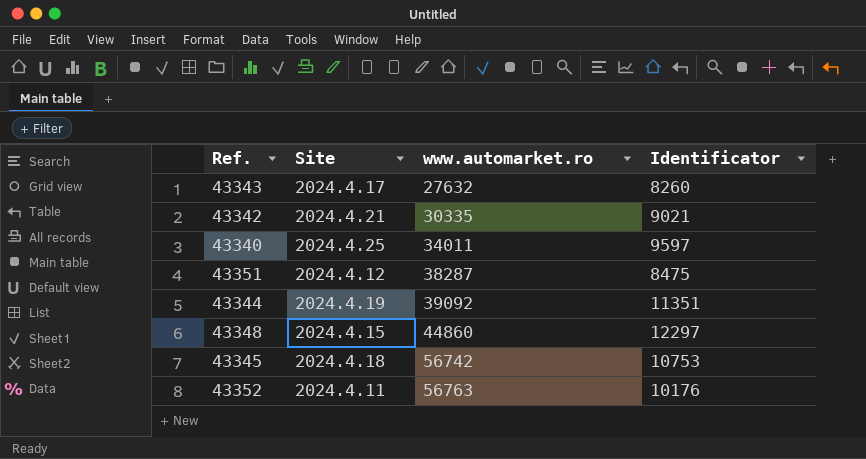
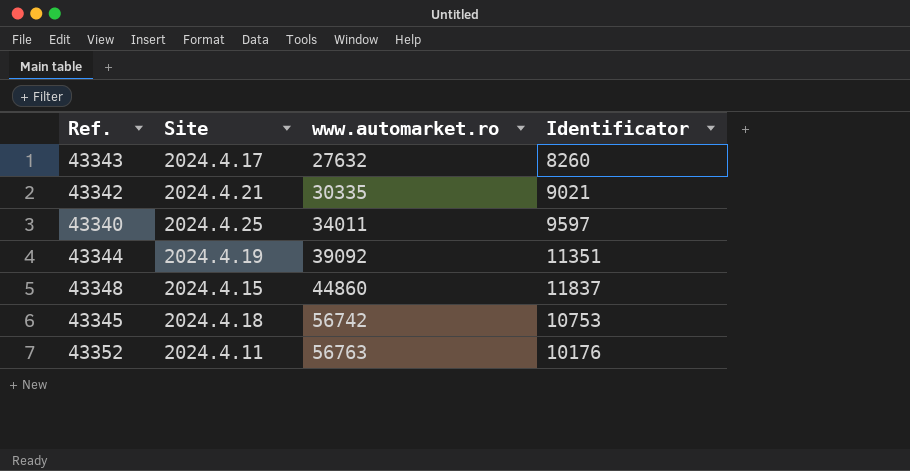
row 43351: 2024.4.12 | 38287 | 8475 -> none
43348 | Identificator: 12297 -> 11837

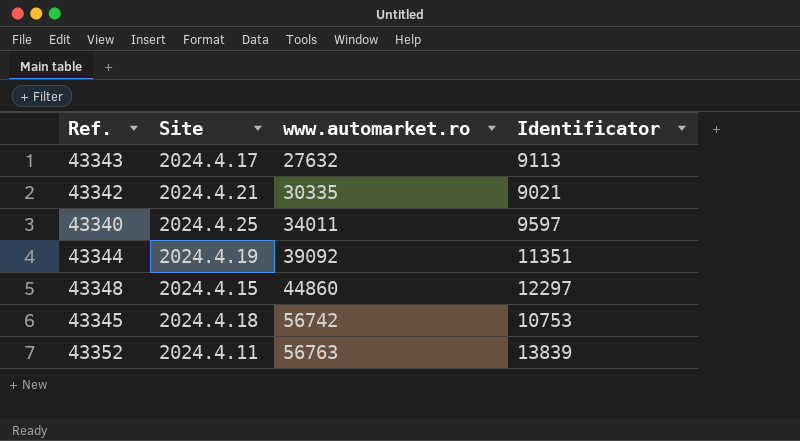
43343 | Identificator: 8260 -> 9113
43348 | Identificator: 11837 -> 12297
43352 | Identificator: 10176 -> 13839

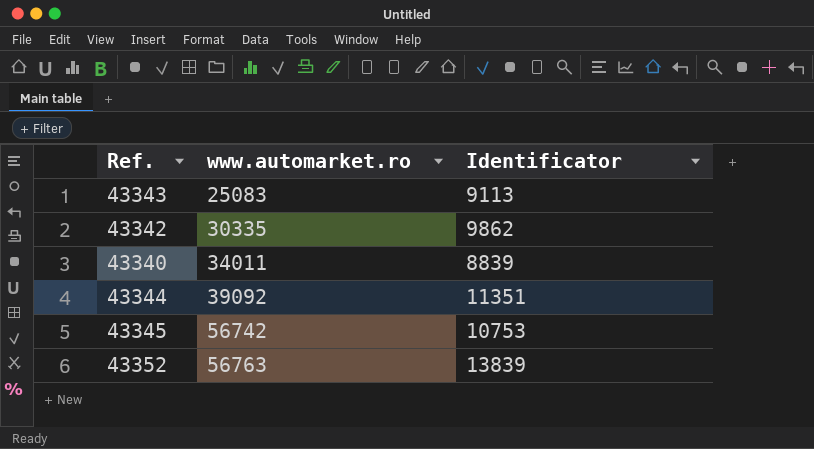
column Site | position: 2 -> none
row 43348: 2024.4.15 | 44860 | 12297 -> none
43343 | www.automarket.ro: 27632 -> 25083
43342 | Identificator: 9021 -> 9862
43340 | Identificator: 9597 -> 8839

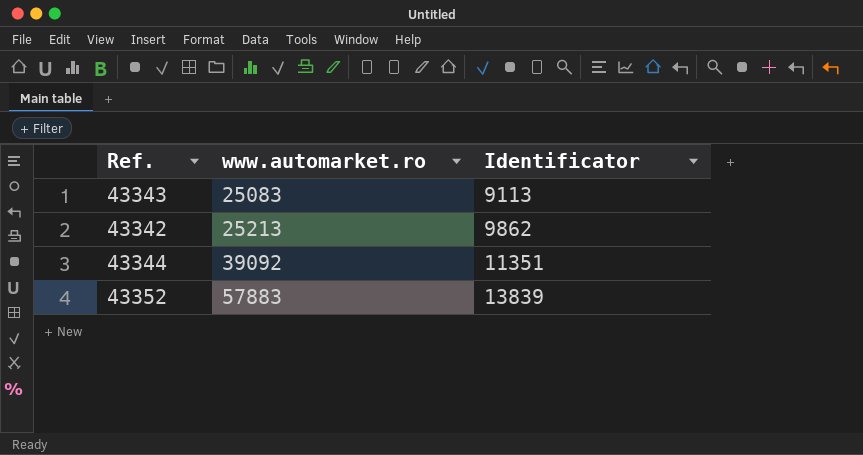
row 43340: 34011 | 8839 -> none
row 43345: 56742 | 10753 -> none
43342 | www.automarket.ro: 30335 -> 25213
43352 | www.automarket.ro: 56763 -> 57883

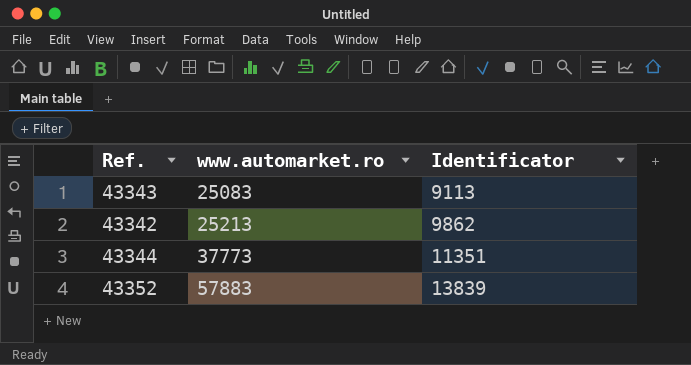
43344 | www.automarket.ro: 39092 -> 37773

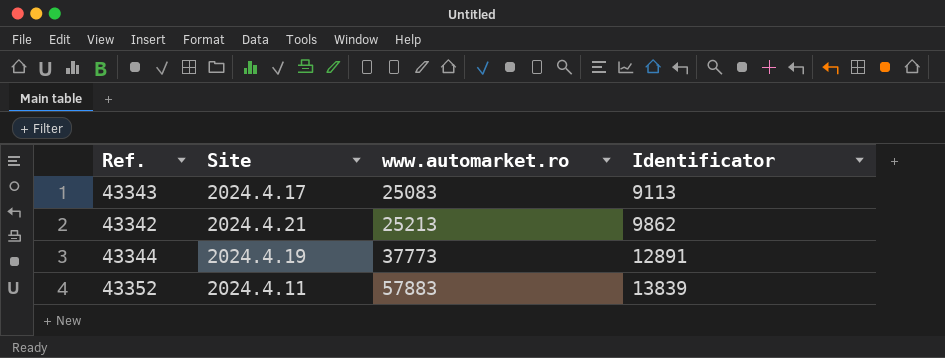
column Site | position: none -> 2
43344 | Identificator: 11351 -> 12891

